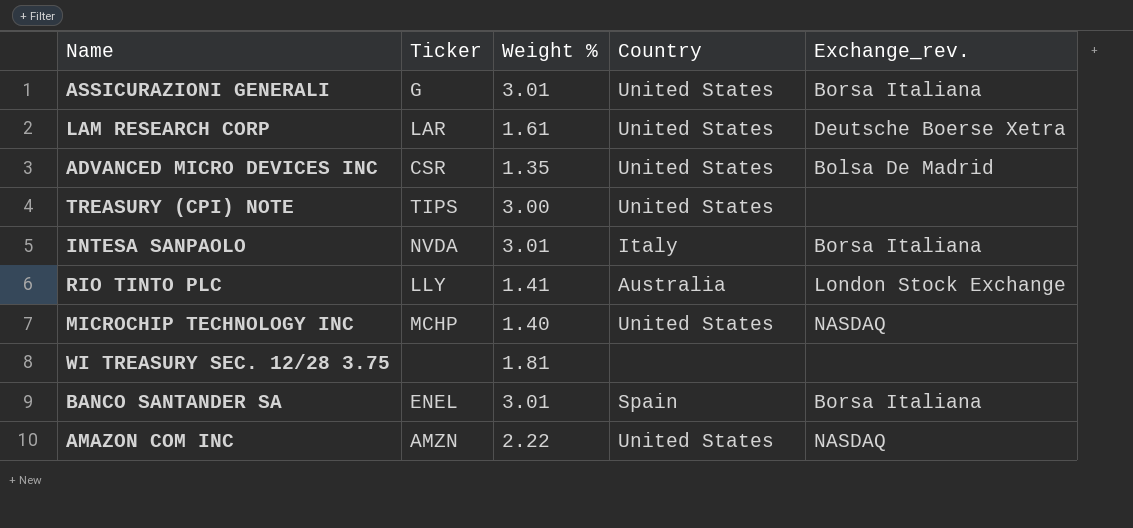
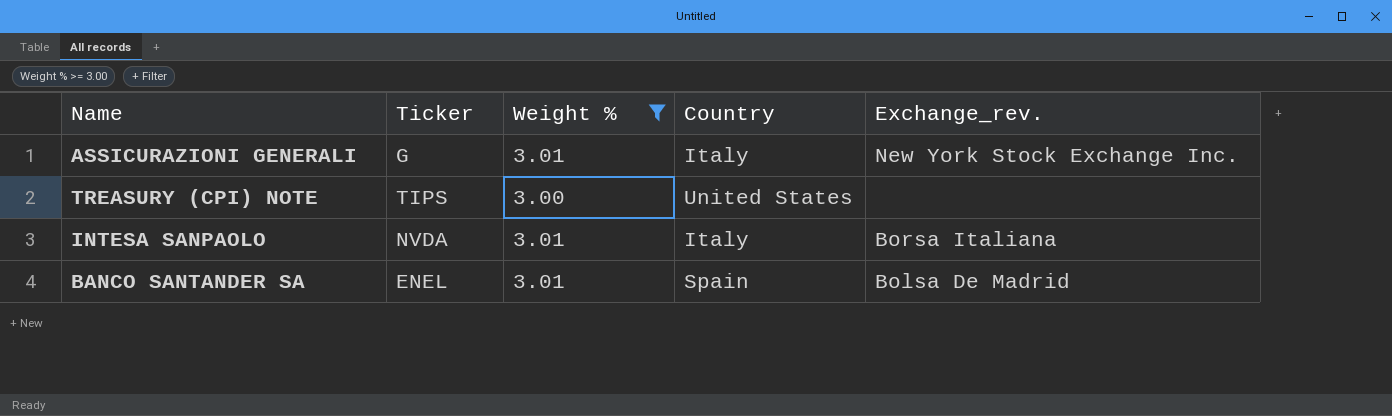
filter: none -> Weight % >= 3.00
ASSICURAZIONI GENERALI | Country: United States -> Italy
ASSICURAZIONI GENERALI | Exchange_rev.: Borsa Italiana -> New York Stock Exchange Inc.
BANCO SANTANDER SA | Exchange_rev.: Borsa Italiana -> Bolsa De Madrid

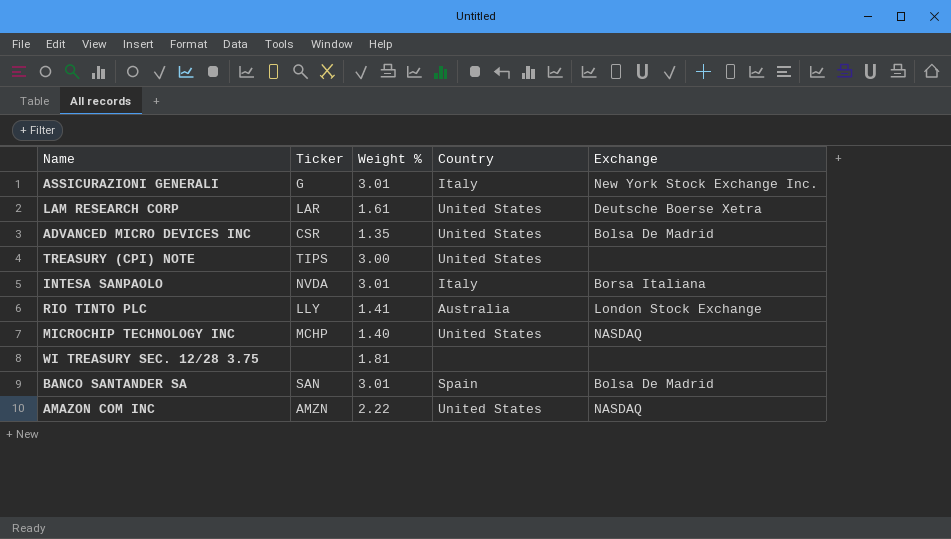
filter: Weight % >= 3.00 -> none
column name: Exchange_rev. -> Exchange
BANCO SANTANDER SA | Ticker: ENEL -> SAN

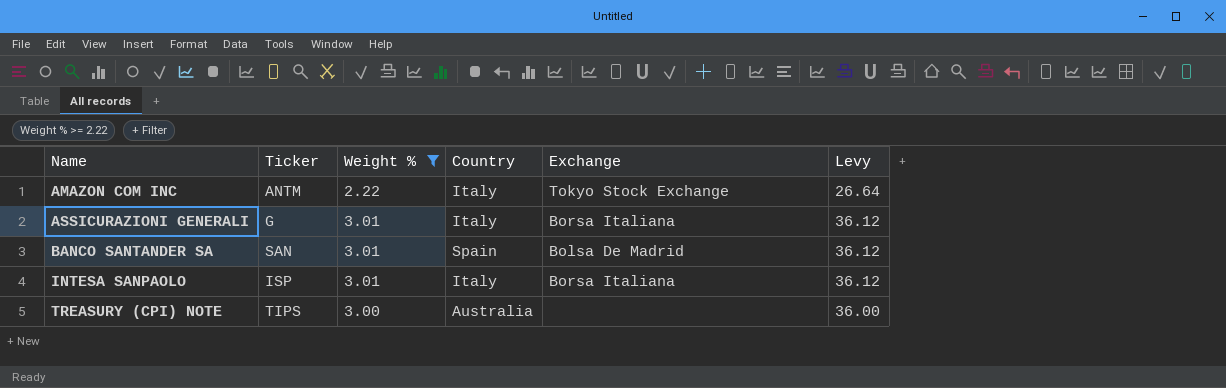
filter: none -> Weight % >= 2.22
row order: none -> Name ascending
column Levy | formula: none -> [Weight %] * 12
AMAZON COM INC | Ticker: AMZN -> ANTM
AMAZON COM INC | Country: United States -> Italy
AMAZON COM INC | Exchange: NASDAQ -> Tokyo Stock Exchange
ASSICURAZIONI GENERALI | Exchange: New York Stock Exchange Inc. -> Borsa Italiana
INTESA SANPAOLO | Ticker: NVDA -> ISP
TREASURY (CPI) NOTE | Country: United States -> Australia

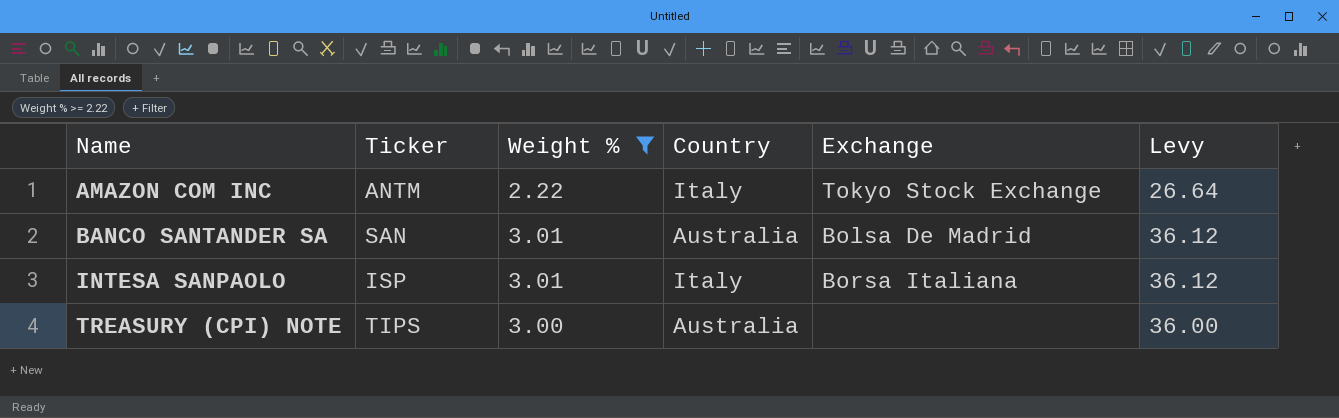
row ASSICURAZIONI GENERALI: G | 3.01 | Italy | Borsa Italiana | 36.12 -> none
BANCO SANTANDER SA | Country: Spain -> Australia

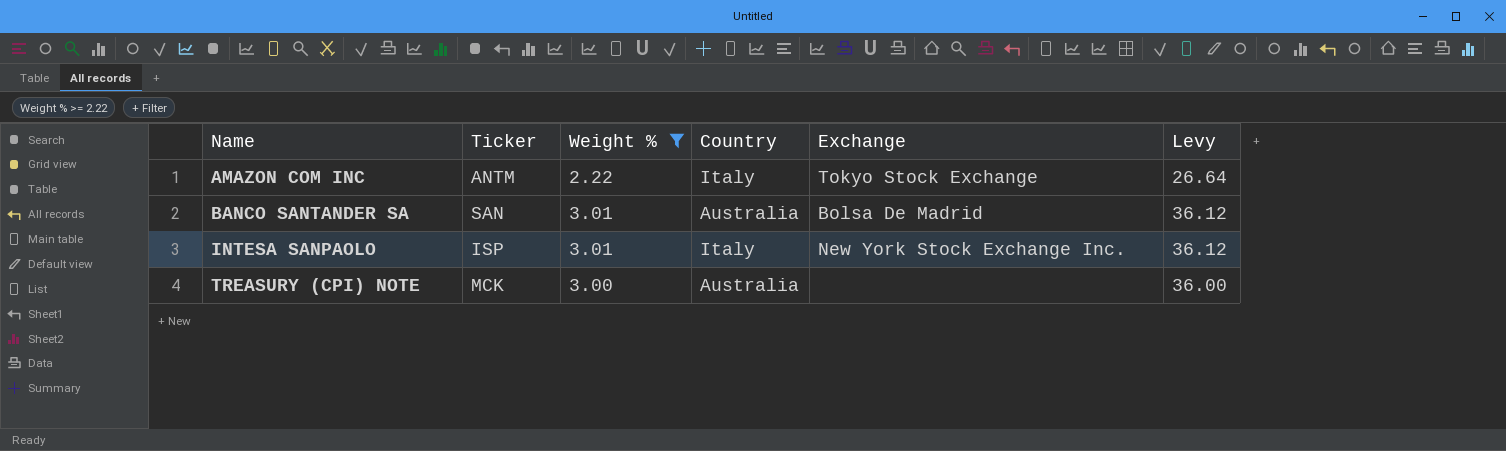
INTESA SANPAOLO | Exchange: Borsa Italiana -> New York Stock Exchange Inc.
TREASURY (CPI) NOTE | Ticker: TIPS -> MCK

